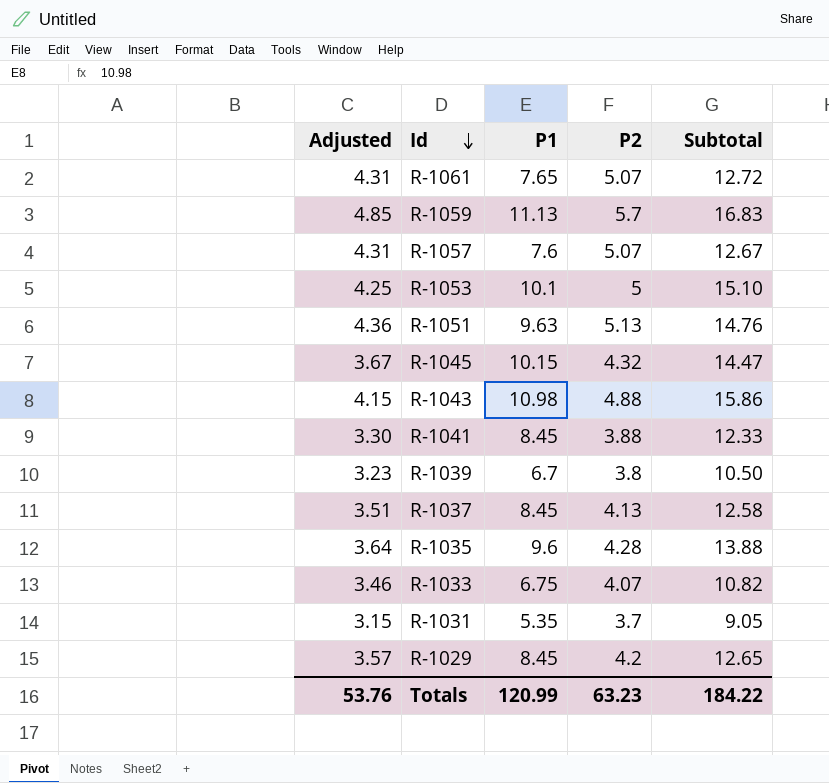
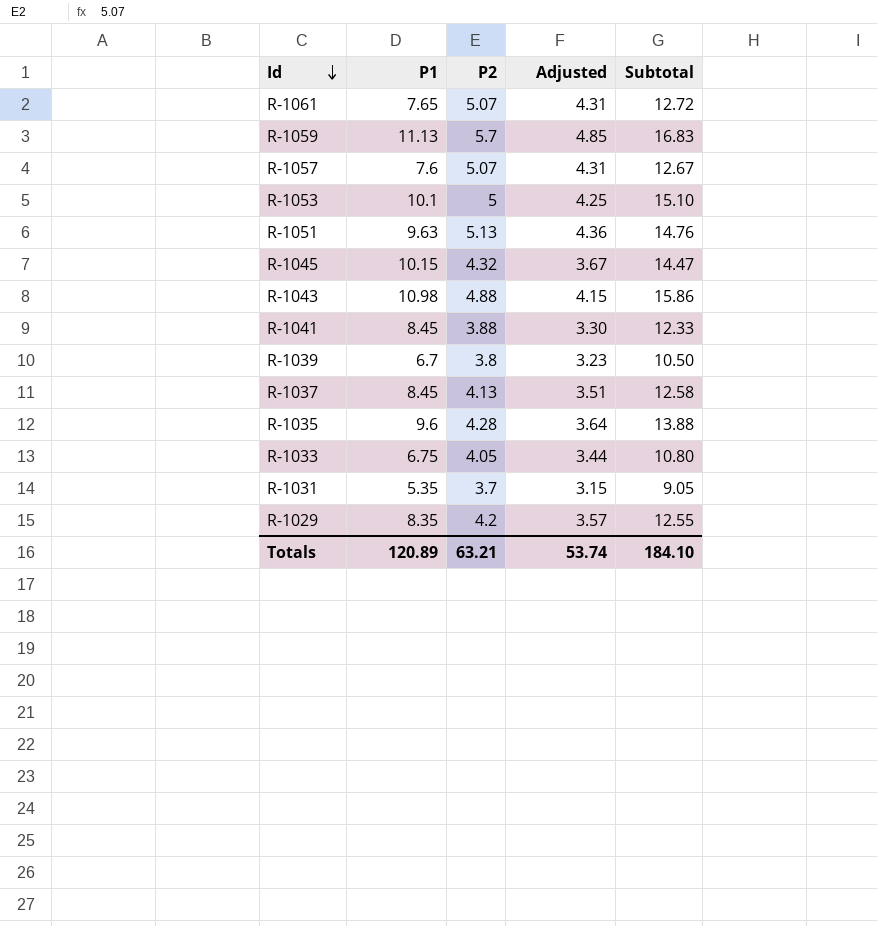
column Adjusted | position: 1 -> 4
R-1033 | P2: 4.07 -> 4.05
R-1033 | Adjusted: 3.46 -> 3.44
R-1033 | Subtotal: 10.82 -> 10.80
R-1029 | P1: 8.45 -> 8.35
R-1029 | Subtotal: 12.65 -> 12.55
Totals | P1: 120.99 -> 120.89
Totals | P2: 63.23 -> 63.21
Totals | Adjusted: 53.76 -> 53.74
Totals | Subtotal: 184.22 -> 184.10

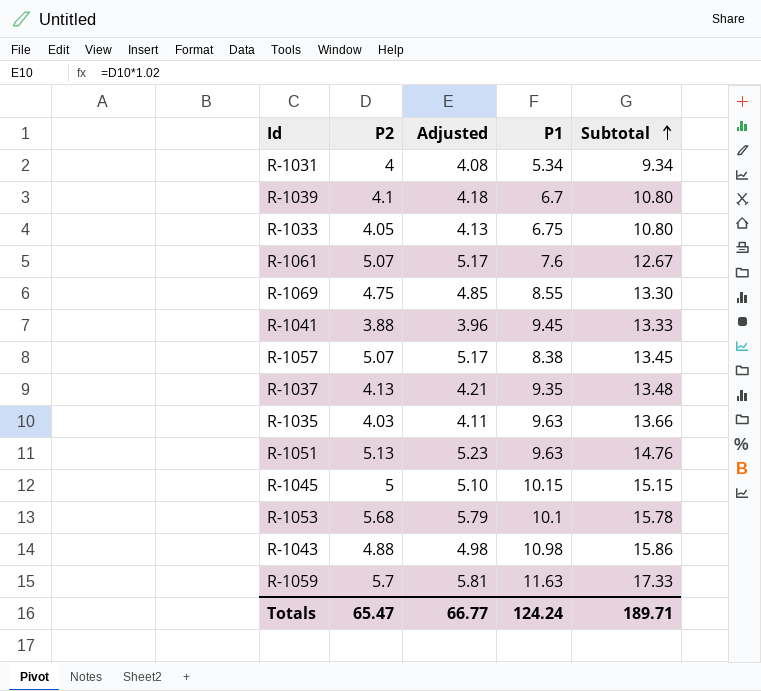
row order: Id descending -> Subtotal ascending
column Adjusted | formula: [P2] * 0.85 -> [P2] * 1.02
column P1 | position: 2 -> 4
row R-1029: 8.35 | 4.2 | 3.57 | 12.55 -> none
R-1031 | P2: 3.7 -> 4
R-1031 | P1: 5.35 -> 5.34
R-1031 | Subtotal: 9.05 -> 9.34
R-1039 | P2: 3.8 -> 4.1
R-1039 | Subtotal: 10.50 -> 10.80
R-1061 | P1: 7.65 -> 7.6
R-1061 | Subtotal: 12.72 -> 12.67
row R-1069: none -> 4.75 | 4.85 | 8.55 | 13.30
R-1041 | P1: 8.45 -> 9.45
R-1041 | Subtotal: 12.33 -> 13.33
R-1057 | P1: 7.6 -> 8.38
R-1057 | Subtotal: 12.67 -> 13.45
R-1037 | P1: 8.45 -> 9.35
R-1037 | Subtotal: 12.58 -> 13.48
R-1035 | P2: 4.28 -> 4.03
R-1035 | P1: 9.6 -> 9.63
R-1035 | Subtotal: 13.88 -> 13.66
R-1045 | P2: 4.32 -> 5
R-1045 | Subtotal: 14.47 -> 15.15
R-1053 | P2: 5 -> 5.68
R-1053 | Subtotal: 15.10 -> 15.78
R-1059 | P1: 11.13 -> 11.63
R-1059 | Subtotal: 16.83 -> 17.33
Totals | P2: 63.21 -> 65.47
Totals | Adjusted: 53.74 -> 66.77
Totals | P1: 120.89 -> 124.24
Totals | Subtotal: 184.10 -> 189.71

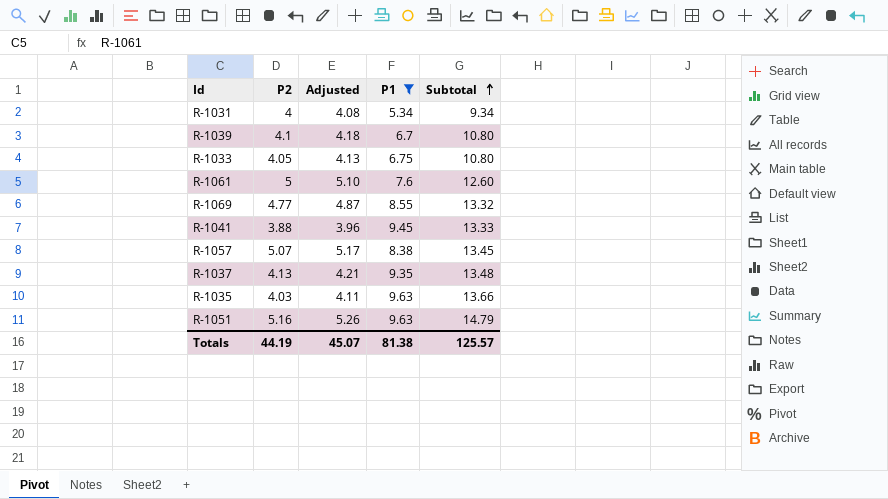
filter: none -> P1 <= 9.63
R-1061 | P2: 5.07 -> 5
R-1061 | Adjusted: 5.17 -> 5.10
R-1061 | Subtotal: 12.67 -> 12.60
R-1069 | P2: 4.75 -> 4.77
R-1069 | Adjusted: 4.85 -> 4.87
R-1069 | Subtotal: 13.30 -> 13.32
R-1051 | P2: 5.13 -> 5.16
R-1051 | Adjusted: 5.23 -> 5.26
R-1051 | Subtotal: 14.76 -> 14.79
Totals | P2: 65.47 -> 44.19
Totals | Adjusted: 66.77 -> 45.07
Totals | P1: 124.24 -> 81.38
Totals | Subtotal: 189.71 -> 125.57

